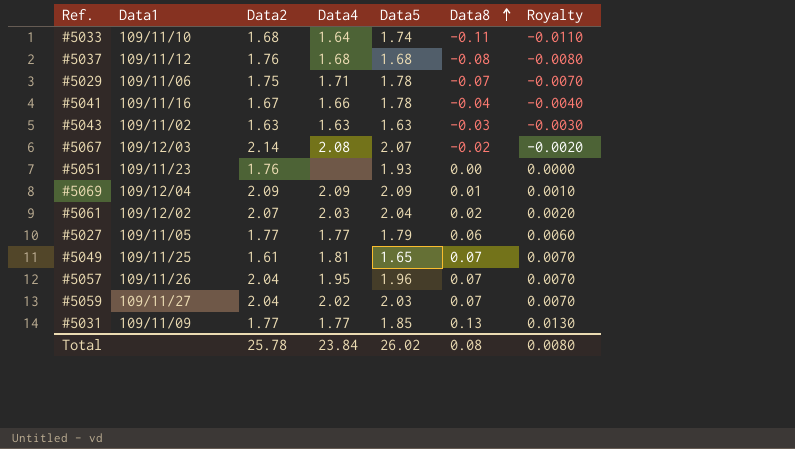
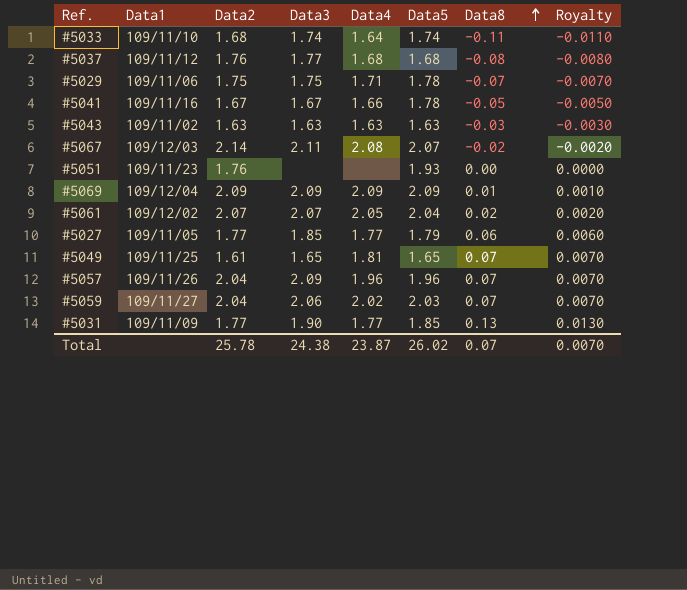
column Data3 | position: none -> 4
#5041 | Data8: -0.04 -> -0.05
#5041 | Royalty: -0.0040 -> -0.0050
#5061 | Data4: 2.03 -> 2.05
#5057 | Data4: 1.95 -> 1.96
Total | Data4: 23.84 -> 23.87
Total | Data8: 0.08 -> 0.07
Total | Royalty: 0.0080 -> 0.0070

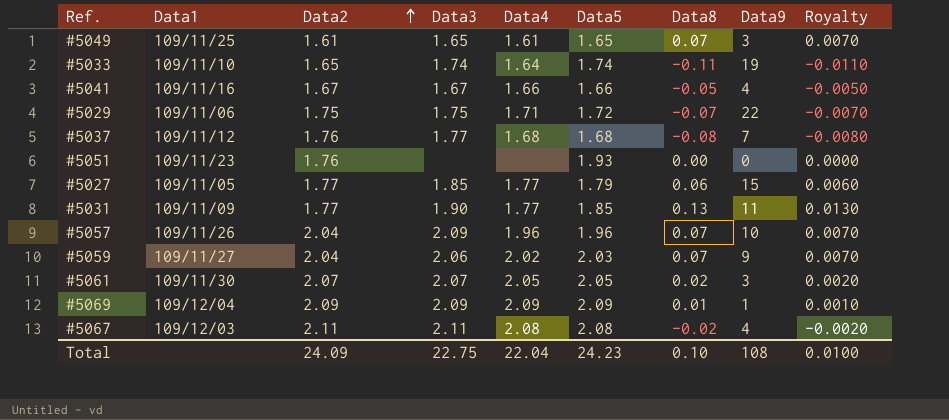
row order: Data8 ascending -> Data2 ascending
column Data9 | position: none -> 8
row #5043: 109/11/02 | 1.63 | 1.63 | 1.63 | 1.63 | -0.03 | -0.0030 -> none
#5049 | Data4: 1.81 -> 1.61
#5033 | Data2: 1.68 -> 1.65
#5041 | Data5: 1.78 -> 1.66
#5029 | Data5: 1.78 -> 1.72
#5061 | Data1: 109/12/02 -> 109/11/30
#5061 | Data5: 2.04 -> 2.05
#5067 | Data2: 2.14 -> 2.11
#5067 | Data5: 2.07 -> 2.08
Total | Data2: 25.78 -> 24.09
Total | Data3: 24.38 -> 22.75
Total | Data4: 23.87 -> 22.04
Total | Data5: 26.02 -> 24.23
Total | Data8: 0.07 -> 0.10
Total | Royalty: 0.0070 -> 0.0100

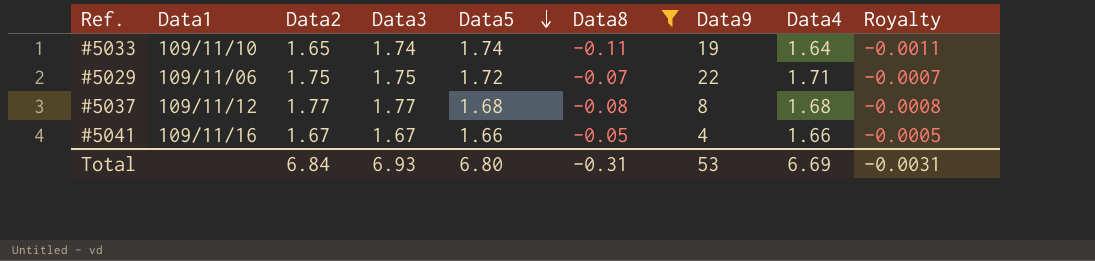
filter: none -> Data8 <= -0.05
row order: Data2 ascending -> Data5 descending
column Data4 | position: 5 -> 8
column Royalty | formula: [Data8] * 0.1 -> [Data8] * 0.01
#5037 | Data2: 1.76 -> 1.77
#5037 | Data9: 7 -> 8
Total | Data2: 24.09 -> 6.84
Total | Data3: 22.75 -> 6.93
Total | Data5: 24.23 -> 6.80
Total | Data8: 0.10 -> -0.31
Total | Data9: 108 -> 53
Total | Data4: 22.04 -> 6.69
Total | Royalty: 0.0100 -> -0.0031

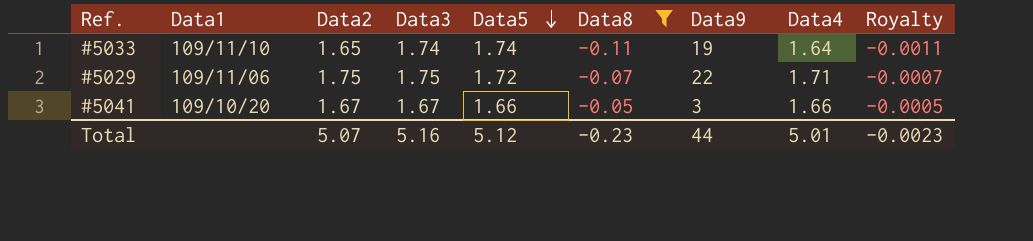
row #5037: 109/11/12 | 1.77 | 1.77 | 1.68 | -0.08 | 8 | 1.68 | -0.0008 -> none
#5041 | Data1: 109/11/16 -> 109/10/20
#5041 | Data9: 4 -> 3
Total | Data2: 6.84 -> 5.07
Total | Data3: 6.93 -> 5.16
Total | Data5: 6.80 -> 5.12
Total | Data8: -0.31 -> -0.23
Total | Data9: 53 -> 44
Total | Data4: 6.69 -> 5.01
Total | Royalty: -0.0031 -> -0.0023

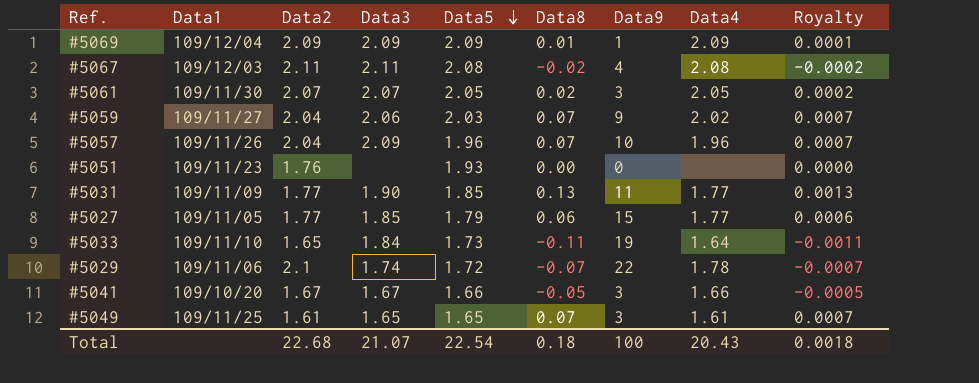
filter: Data8 <= -0.05 -> none
#5033 | Data3: 1.74 -> 1.84
#5033 | Data5: 1.74 -> 1.73
#5029 | Data2: 1.75 -> 2.1
#5029 | Data3: 1.75 -> 1.74
#5029 | Data4: 1.71 -> 1.78
Total | Data2: 5.07 -> 22.68
Total | Data3: 5.16 -> 21.07
Total | Data5: 5.12 -> 22.54
Total | Data8: -0.23 -> 0.18
Total | Data9: 44 -> 100
Total | Data4: 5.01 -> 20.43
Total | Royalty: -0.0023 -> 0.0018

